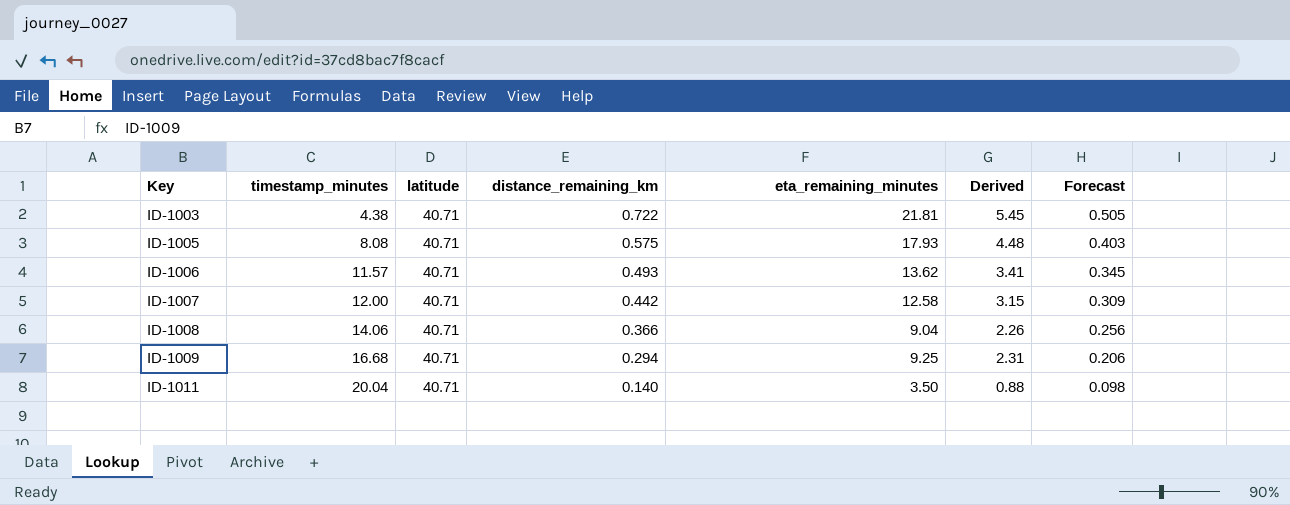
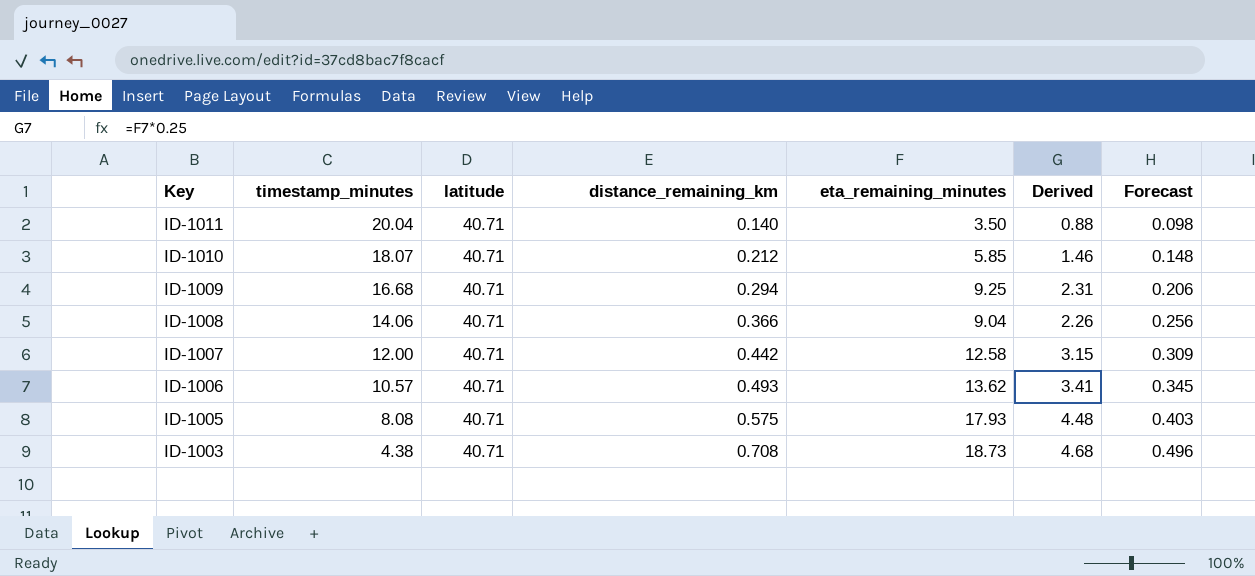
row order: Key ascending -> Key descending
row ID-1010: none -> 18.07 | 40.71 | 0.212 | 5.85 | 1.46 | 0.148
ID-1006 | timestamp_minutes: 11.57 -> 10.57
ID-1003 | distance_remaining_km: 0.722 -> 0.708
ID-1003 | eta_remaining_minutes: 21.81 -> 18.73
ID-1003 | Derived: 5.45 -> 4.68
ID-1003 | Forecast: 0.505 -> 0.496

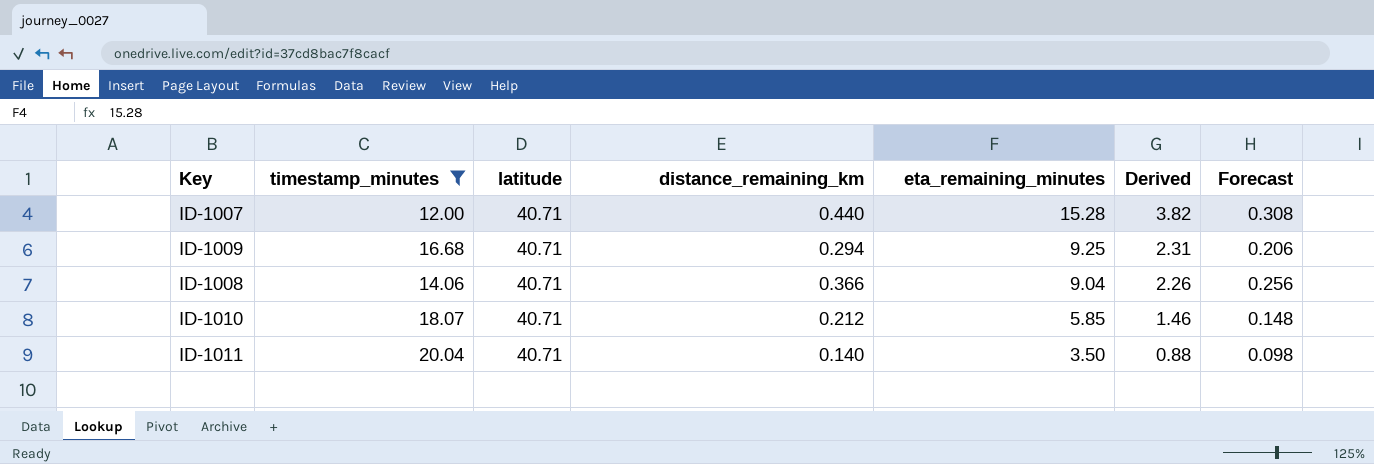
filter: none -> timestamp_minutes >= 12.00
row order: Key descending -> eta_remaining_minutes descending
ID-1007 | distance_remaining_km: 0.442 -> 0.440
ID-1007 | eta_remaining_minutes: 12.58 -> 15.28
ID-1007 | Derived: 3.15 -> 3.82
ID-1007 | Forecast: 0.309 -> 0.308

